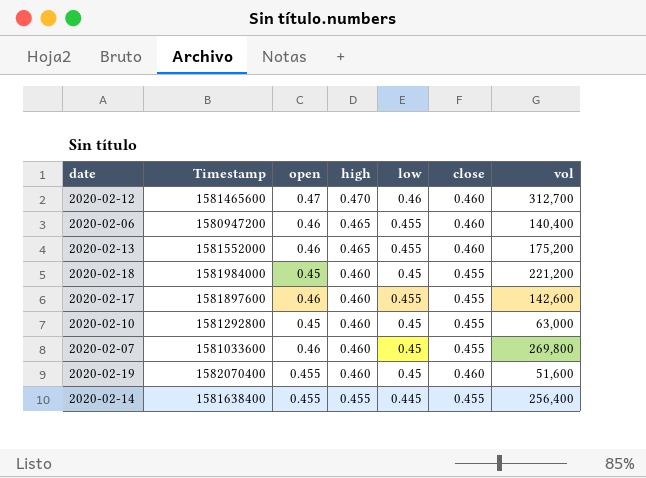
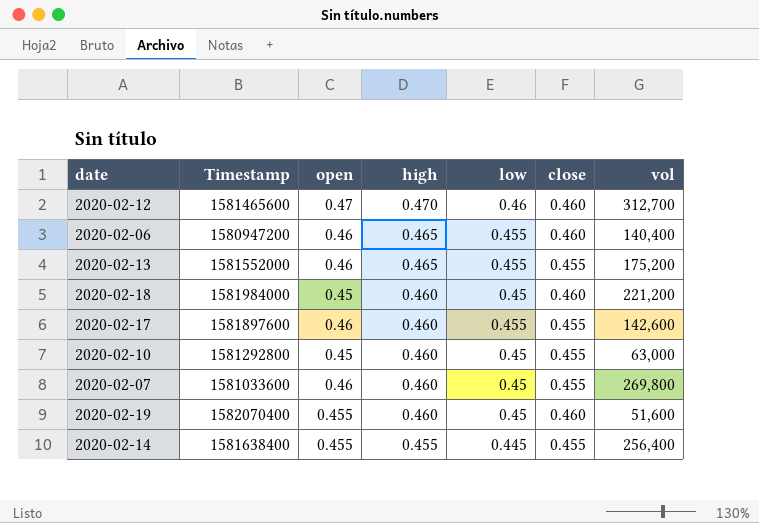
2020-02-13 | close: 0.460 -> 0.455
2020-02-18 | close: 0.455 -> 0.460

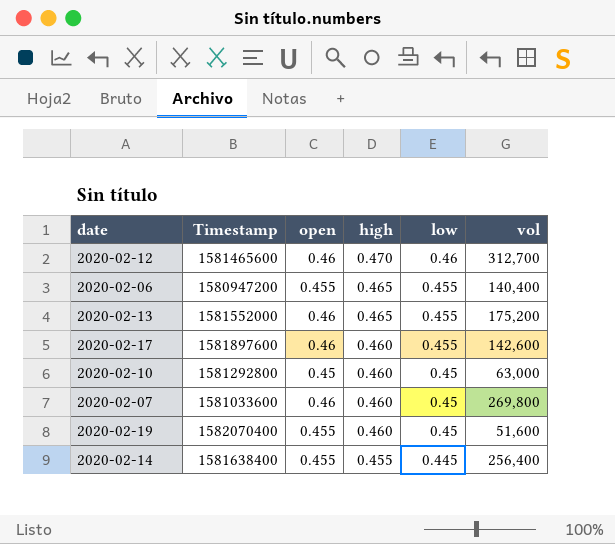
column close | position: 6 -> none
row 2020-02-18: 1581984000 | 0.45 | 0.460 | 0.45 | 0.460 | 221,200 -> none
2020-02-12 | open: 0.47 -> 0.46
2020-02-06 | open: 0.46 -> 0.455

